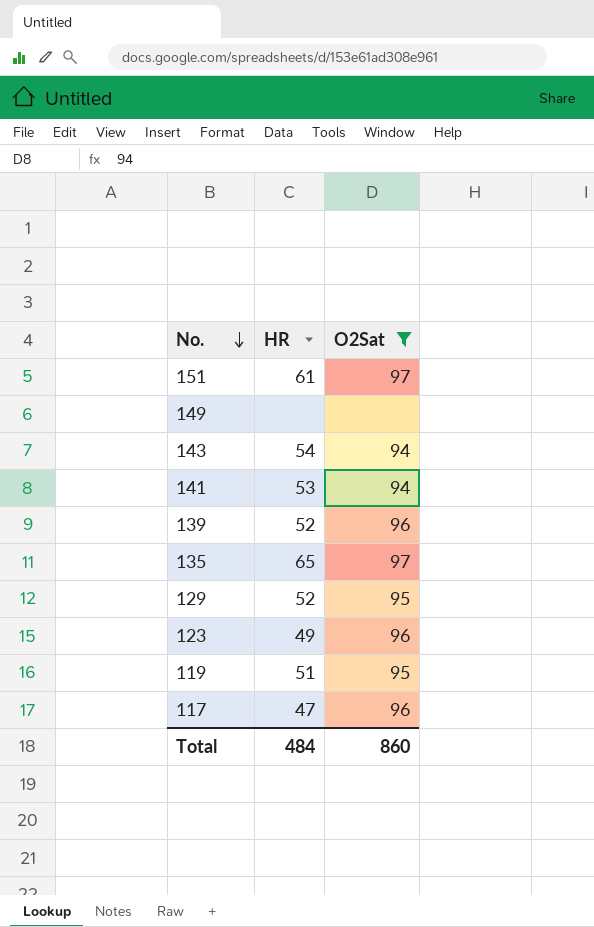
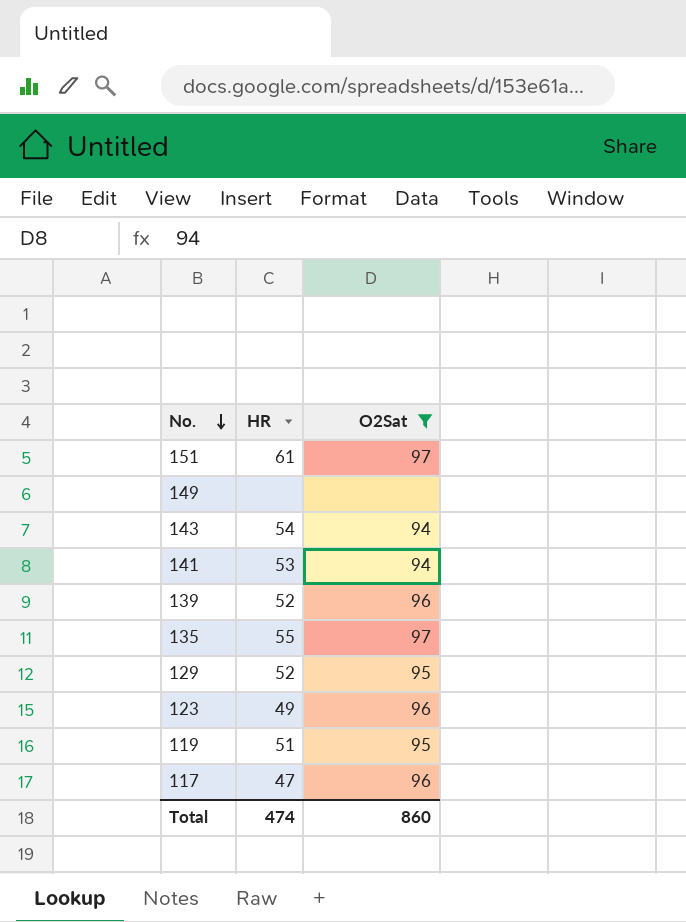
135 | HR: 65 -> 55
Total | HR: 484 -> 474

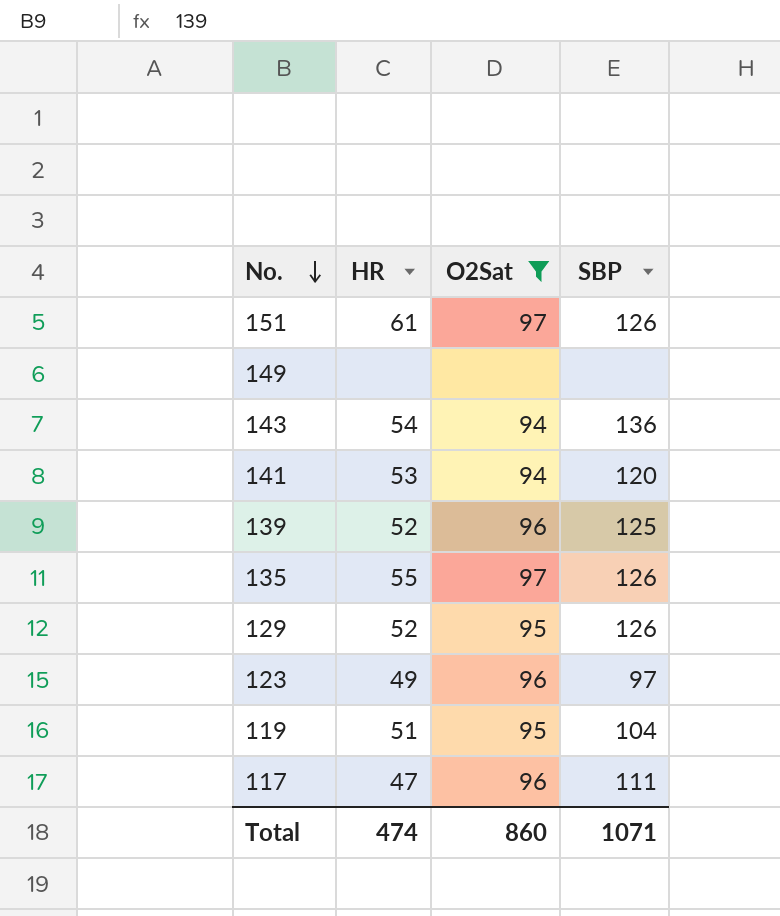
column SBP | position: none -> 4

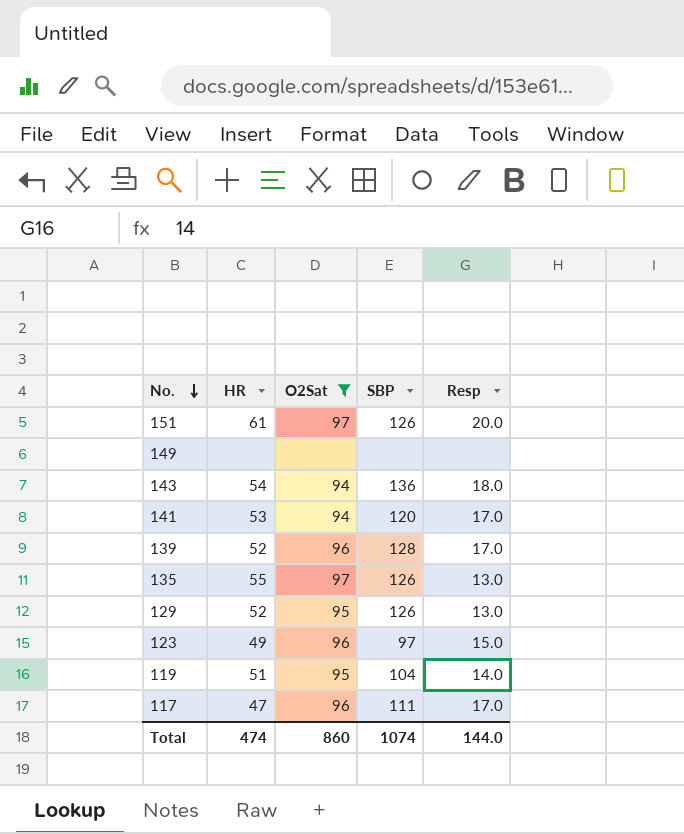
column Resp | position: none -> 5
139 | SBP: 125 -> 128
Total | SBP: 1071 -> 1074

